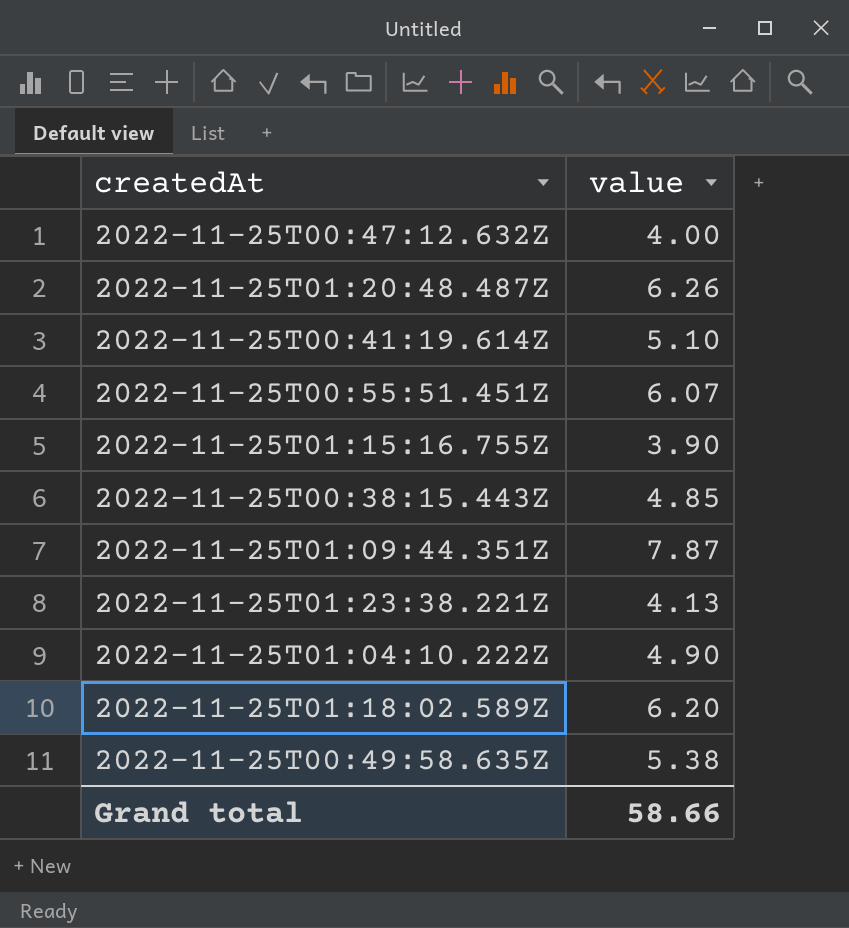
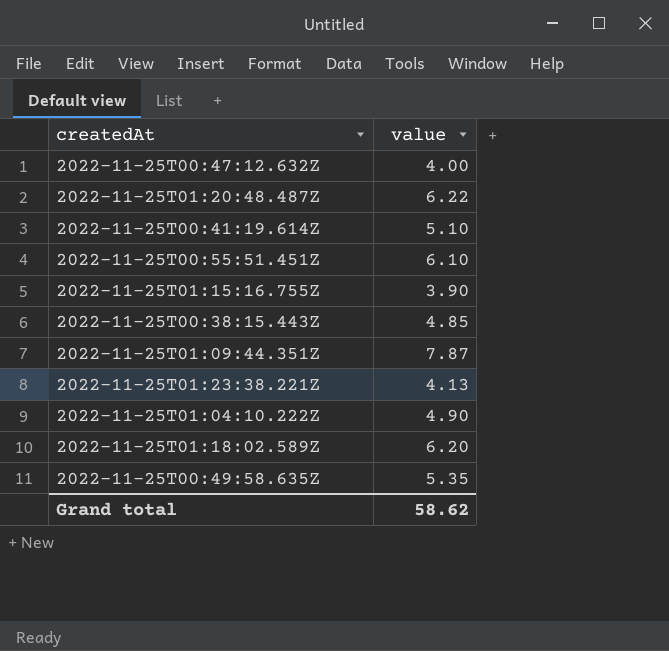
2022-11-25T01:20:48.487Z | value: 6.26 -> 6.22
2022-11-25T00:55:51.451Z | value: 6.07 -> 6.10
2022-11-25T00:49:58.635Z | value: 5.38 -> 5.35
Grand total | value: 58.66 -> 58.62

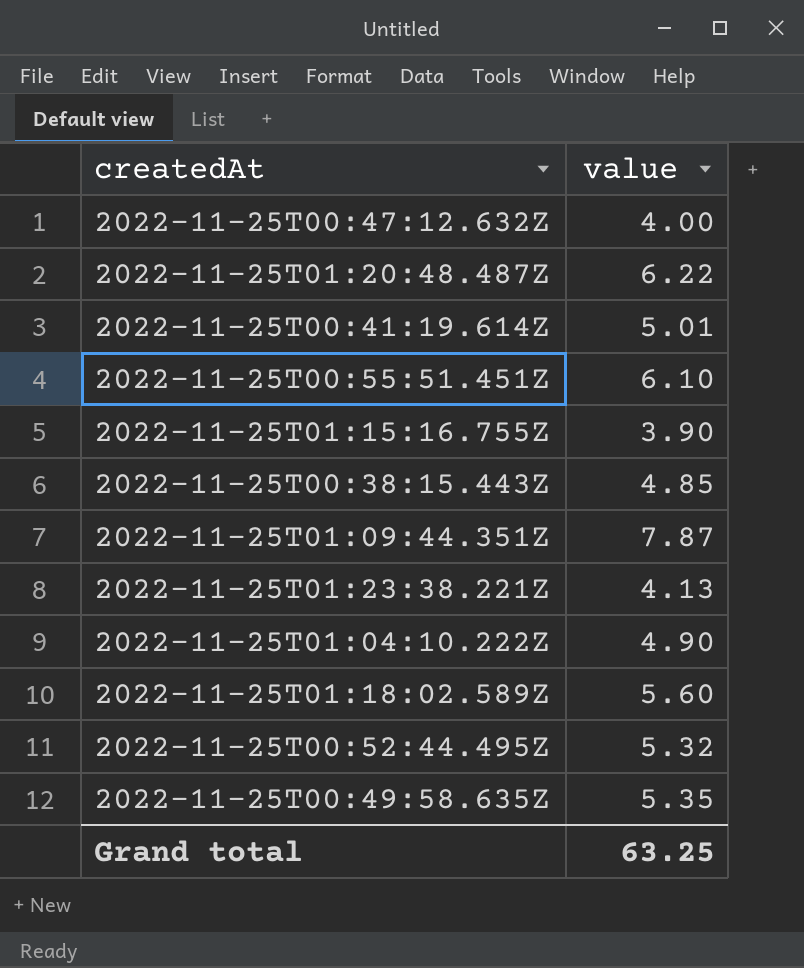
2022-11-25T00:41:19.614Z | value: 5.10 -> 5.01
2022-11-25T01:18:02.589Z | value: 6.20 -> 5.60
row 2022-11-25T00:52:44.495Z: none -> 5.32
Grand total | value: 58.62 -> 63.25

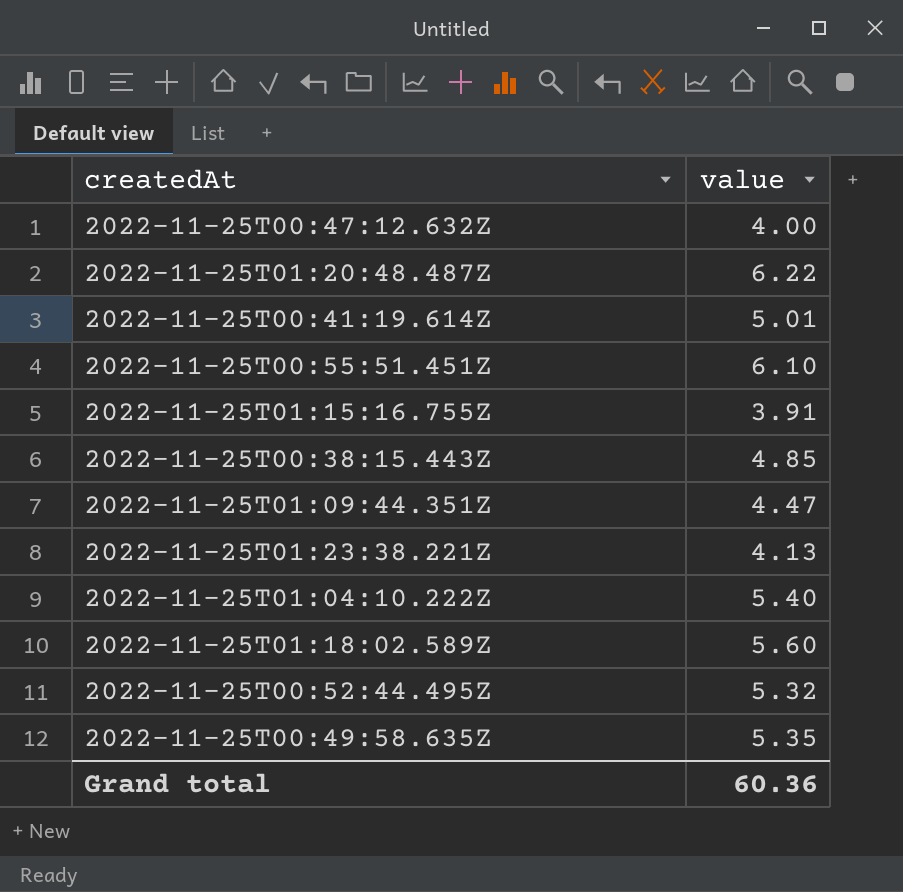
2022-11-25T01:15:16.755Z | value: 3.90 -> 3.91
2022-11-25T01:09:44.351Z | value: 7.87 -> 4.47
2022-11-25T01:04:10.222Z | value: 4.90 -> 5.40
Grand total | value: 63.25 -> 60.36

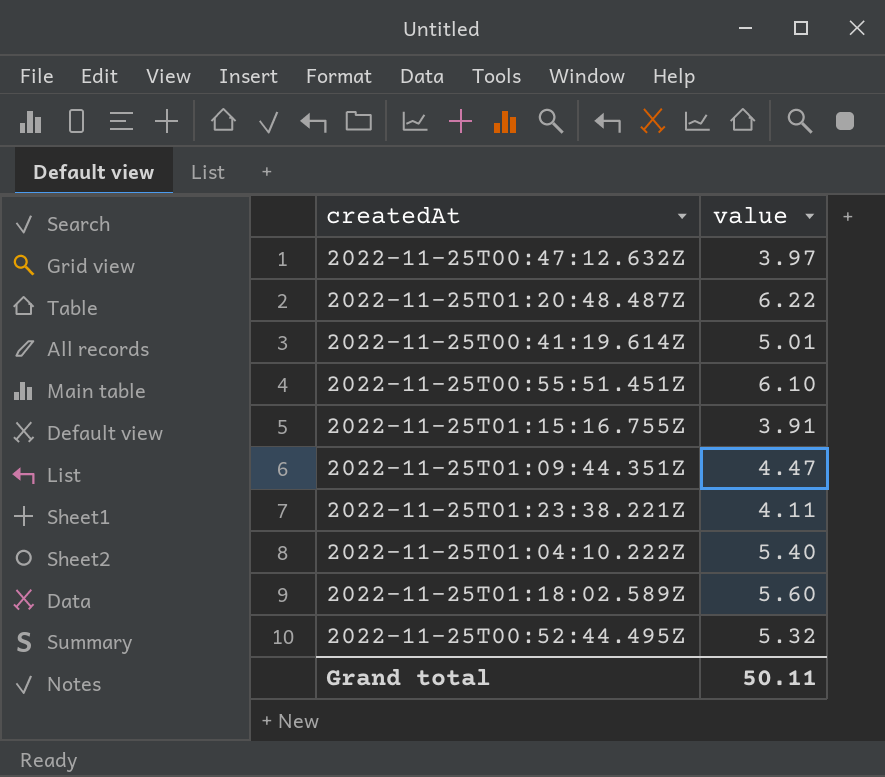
row 2022-11-25T00:38:15.443Z: 4.85 -> none
row 2022-11-25T00:49:58.635Z: 5.35 -> none
2022-11-25T00:47:12.632Z | value: 4.00 -> 3.97
2022-11-25T01:23:38.221Z | value: 4.13 -> 4.11
Grand total | value: 60.36 -> 50.11

